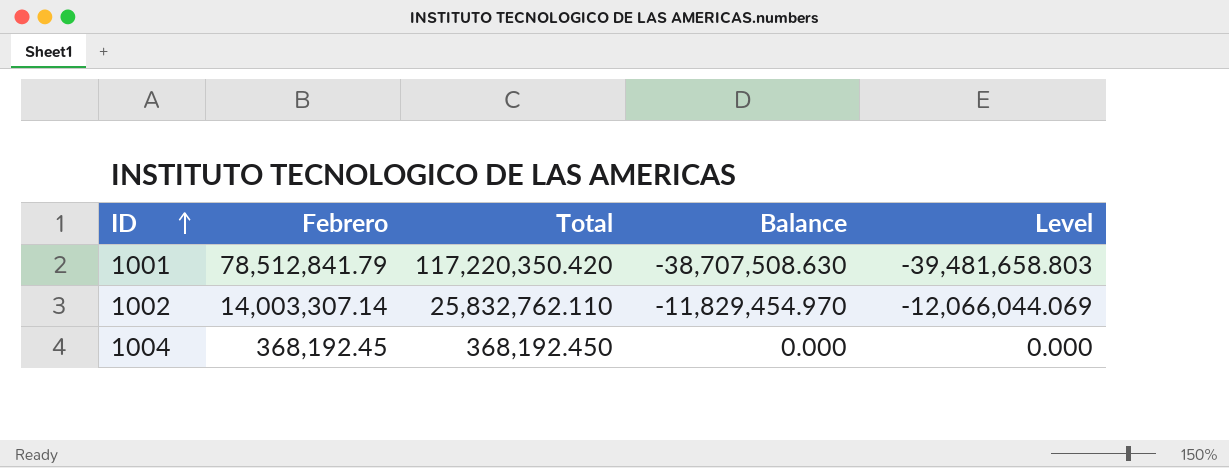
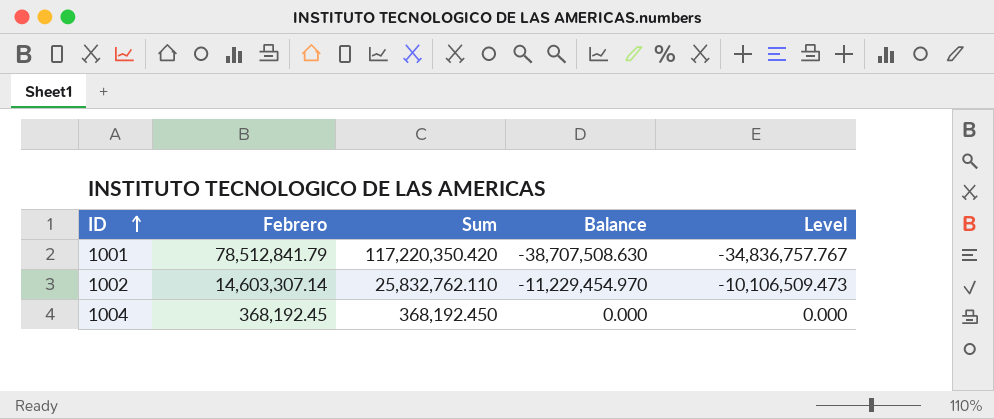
column name: Total -> Sum
column Level | formula: [Balance] * 1.02 -> [Balance] * 0.9
1002 | Febrero: 14,003,307.14 -> 14,603,307.14
1002 | Balance: -11,829,454.970 -> -11,229,454.970

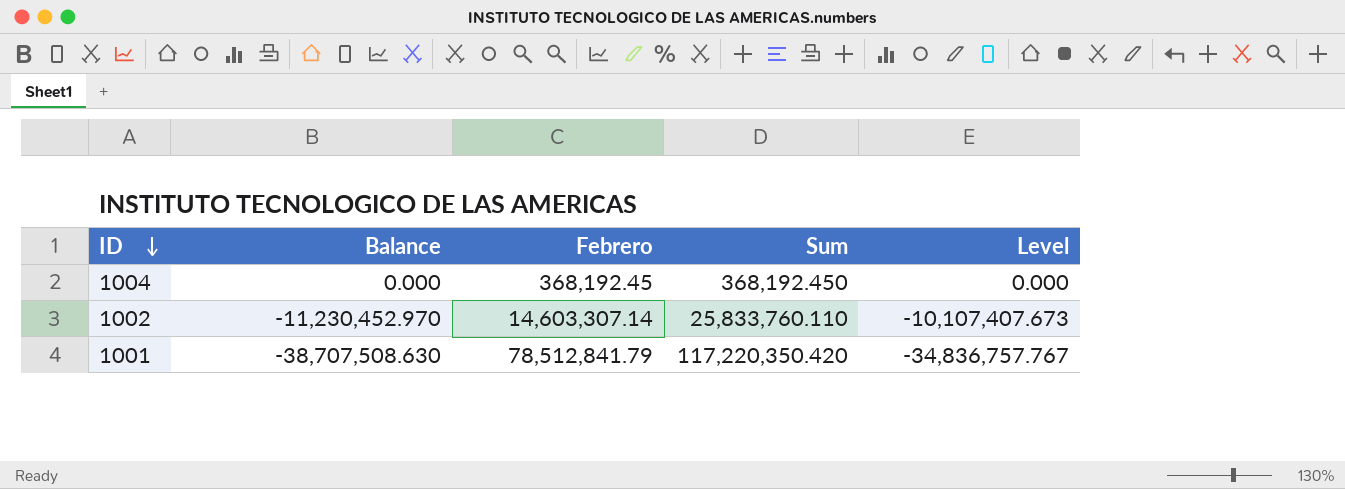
row order: ID ascending -> ID descending
column Balance | position: 4 -> 2
1002 | Balance: -11,229,454.970 -> -11,230,452.970
1002 | Sum: 25,832,762.110 -> 25,833,760.110
1002 | Level: -10,106,509.473 -> -10,107,407.673

